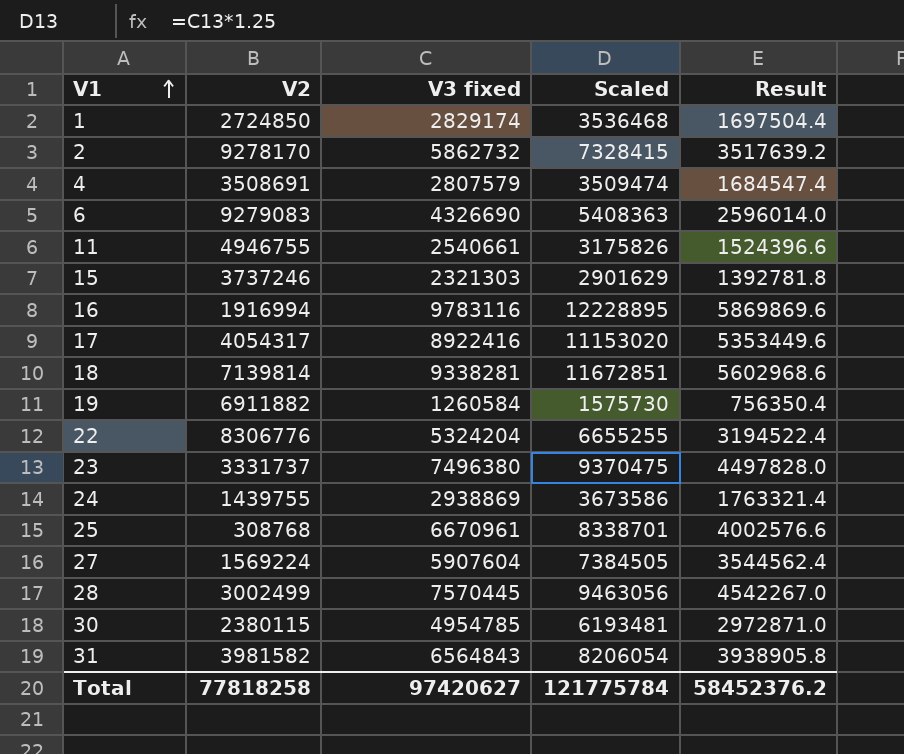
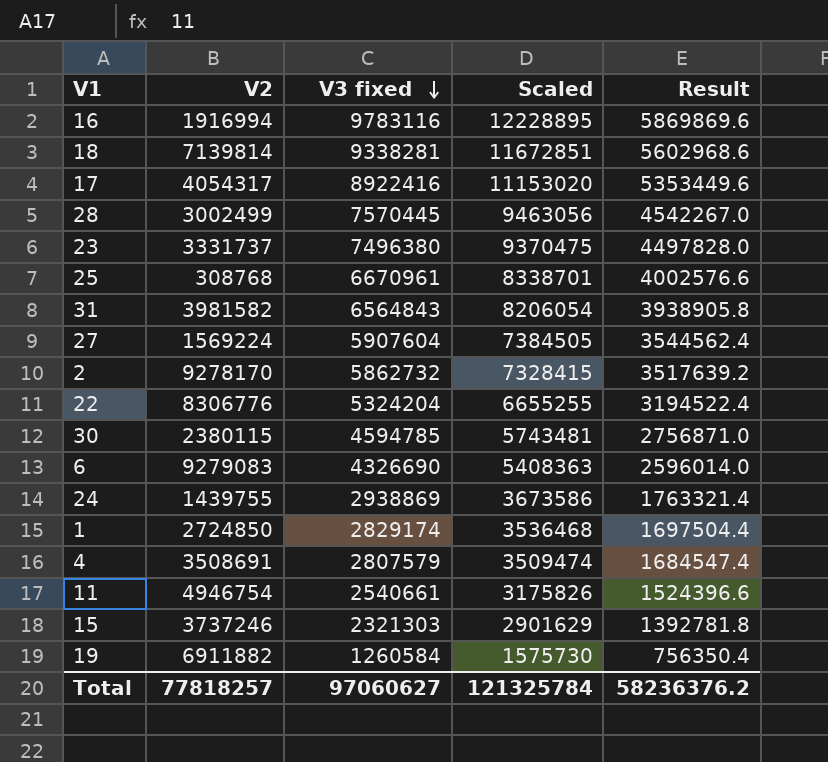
row order: V1 ascending -> V3 fixed descending
30 | V3 fixed: 4954785 -> 4594785
30 | Scaled: 6193481 -> 5743481
30 | Result: 2972871.0 -> 2756871.0
11 | V2: 4946755 -> 4946754
Total | V2: 77818258 -> 77818257
Total | V3 fixed: 97420627 -> 97060627
Total | Scaled: 121775784 -> 121325784
Total | Result: 58452376.2 -> 58236376.2

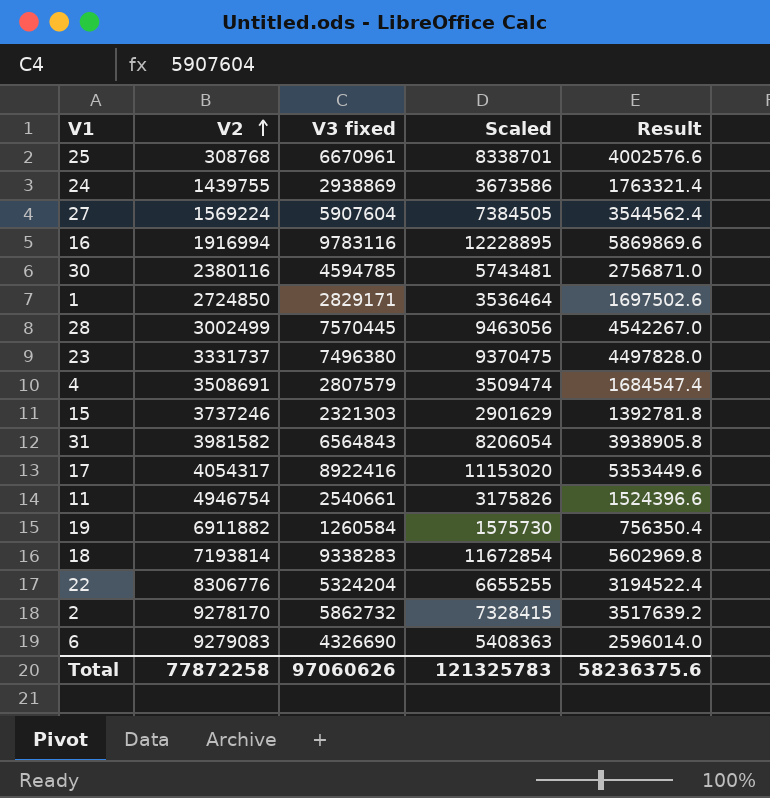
row order: V3 fixed descending -> V2 ascending
30 | V2: 2380115 -> 2380116
1 | V3 fixed: 2829174 -> 2829171
1 | Scaled: 3536468 -> 3536464
1 | Result: 1697504.4 -> 1697502.6
18 | V2: 7139814 -> 7193814
18 | V3 fixed: 9338281 -> 9338283
18 | Scaled: 11672851 -> 11672854
18 | Result: 5602968.6 -> 5602969.8
Total | V2: 77818257 -> 77872258
Total | V3 fixed: 97060627 -> 97060626
Total | Scaled: 121325784 -> 121325783
Total | Result: 58236376.2 -> 58236375.6

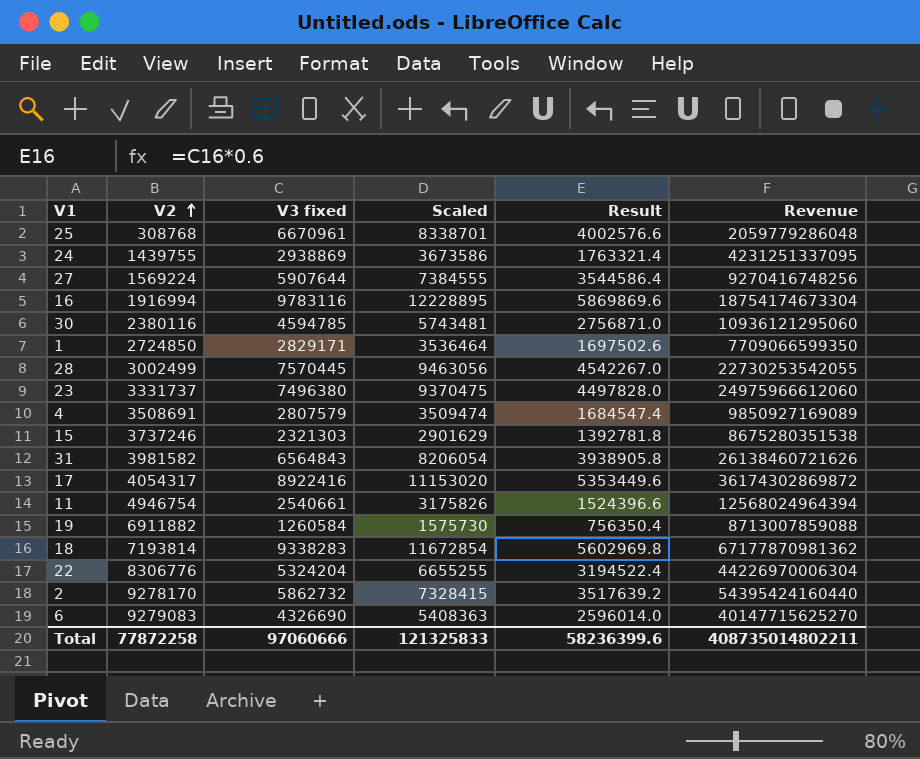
column Revenue | formula: none -> [V2] * [V3 fixed]
27 | V3 fixed: 5907604 -> 5907644
27 | Scaled: 7384505 -> 7384555
27 | Result: 3544562.4 -> 3544586.4
Total | V3 fixed: 97060626 -> 97060666
Total | Scaled: 121325783 -> 121325833
Total | Result: 58236375.6 -> 58236399.6

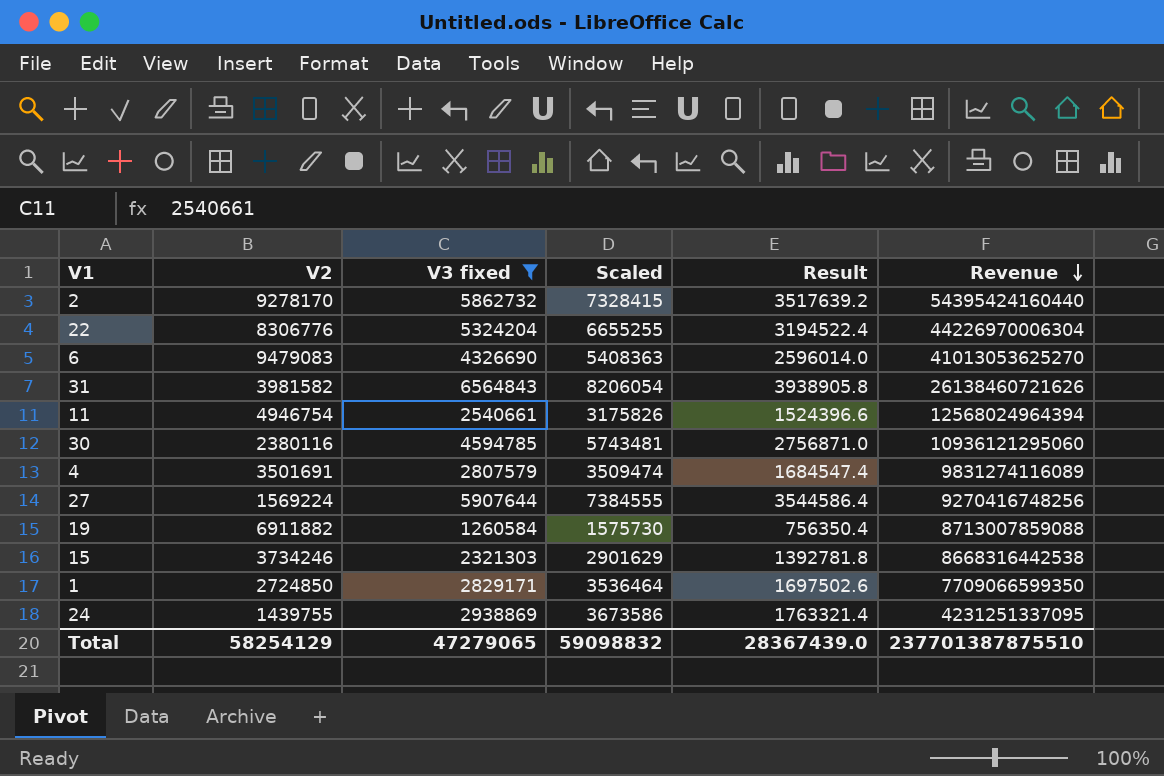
filter: none -> V3 fixed <= 6564843
row order: V2 ascending -> Revenue descending
6 | V2: 9279083 -> 9479083
6 | Revenue: 40147715625270 -> 41013053625270
4 | V2: 3508691 -> 3501691
4 | Revenue: 9850927169089 -> 9831274116089
15 | V2: 3737246 -> 3734246
15 | Revenue: 8675280351538 -> 8668316442538
Total | V2: 77872258 -> 58254129
Total | V3 fixed: 97060666 -> 47279065
Total | Scaled: 121325833 -> 59098832
Total | Result: 58236399.6 -> 28367439.0
Total | Revenue: 408735014802211 -> 237701387875510

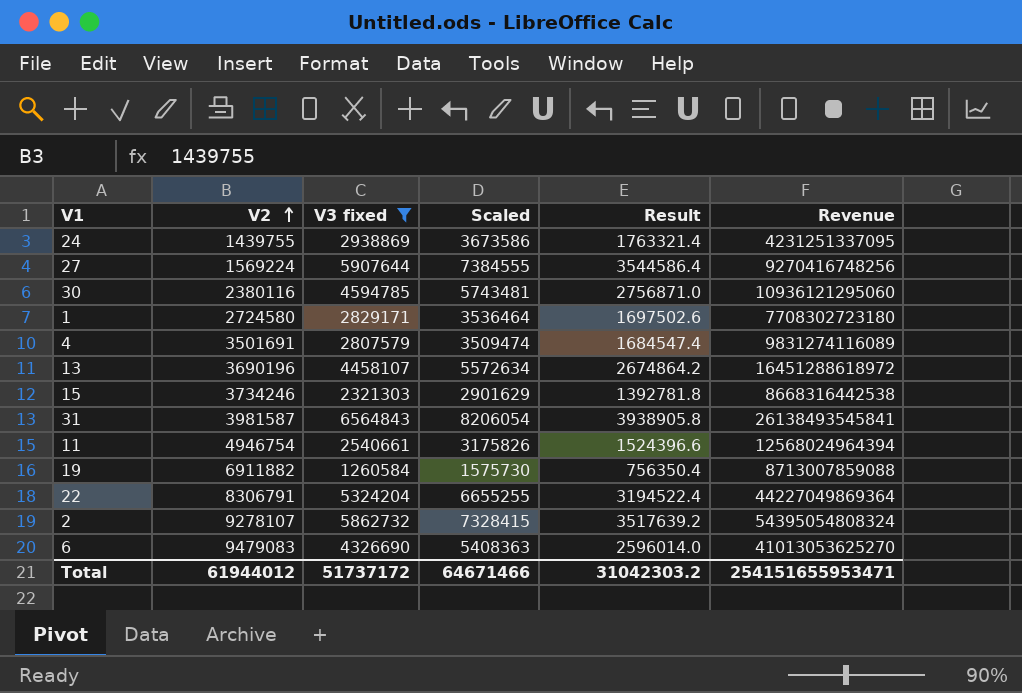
row order: Revenue descending -> V2 ascending
1 | V2: 2724850 -> 2724580
1 | Revenue: 7709066599350 -> 7708302723180
row 13: none -> 3690196 | 4458107 | 5572634 | 2674864.2 | 16451288618972
31 | V2: 3981582 -> 3981587
31 | Revenue: 26138460721626 -> 26138493545841
22 | V2: 8306776 -> 8306791
22 | Revenue: 44226970006304 -> 44227049869364
2 | V2: 9278170 -> 9278107
2 | Revenue: 54395424160440 -> 54395054808324
Total | V2: 58254129 -> 61944012
Total | V3 fixed: 47279065 -> 51737172
Total | Scaled: 59098832 -> 64671466
Total | Result: 28367439.0 -> 31042303.2
Total | Revenue: 237701387875510 -> 254151655953471

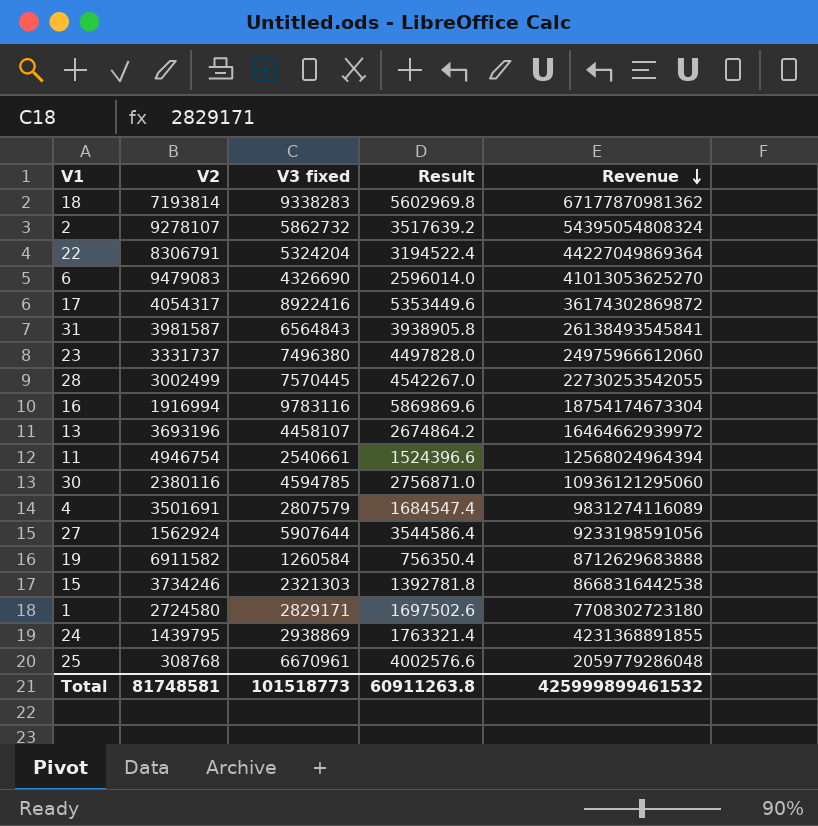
filter: V3 fixed <= 6564843 -> none
row order: V2 ascending -> Revenue descending
column Scaled | formula: [V3 fixed] * 1.25 -> none
13 | V2: 3690196 -> 3693196
13 | Revenue: 16451288618972 -> 16464662939972
27 | V2: 1569224 -> 1562924
27 | Revenue: 9270416748256 -> 9233198591056
19 | V2: 6911882 -> 6911582
19 | Revenue: 8713007859088 -> 8712629683888
24 | V2: 1439755 -> 1439795
24 | Revenue: 4231251337095 -> 4231368891855
Total | V2: 61944012 -> 81748581
Total | V3 fixed: 51737172 -> 101518773
Total | Result: 31042303.2 -> 60911263.8
Total | Revenue: 254151655953471 -> 425999899461532

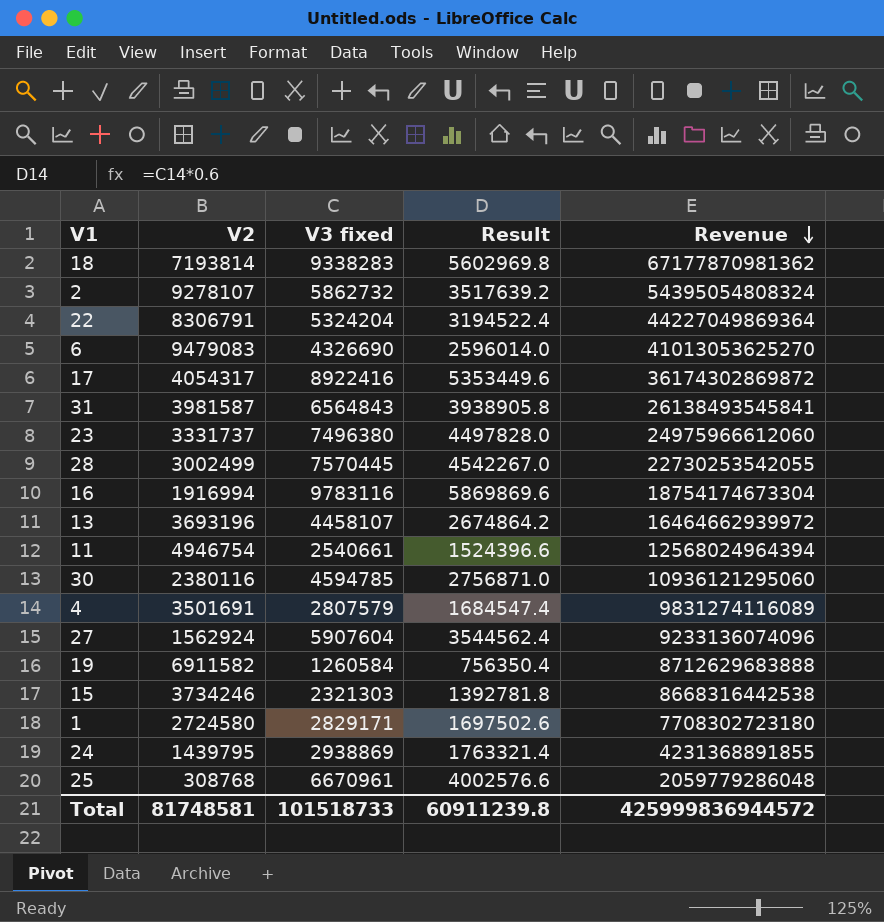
27 | V3 fixed: 5907644 -> 5907604
27 | Result: 3544586.4 -> 3544562.4
27 | Revenue: 9233198591056 -> 9233136074096
Total | V3 fixed: 101518773 -> 101518733
Total | Result: 60911263.8 -> 60911239.8
Total | Revenue: 425999899461532 -> 425999836944572

